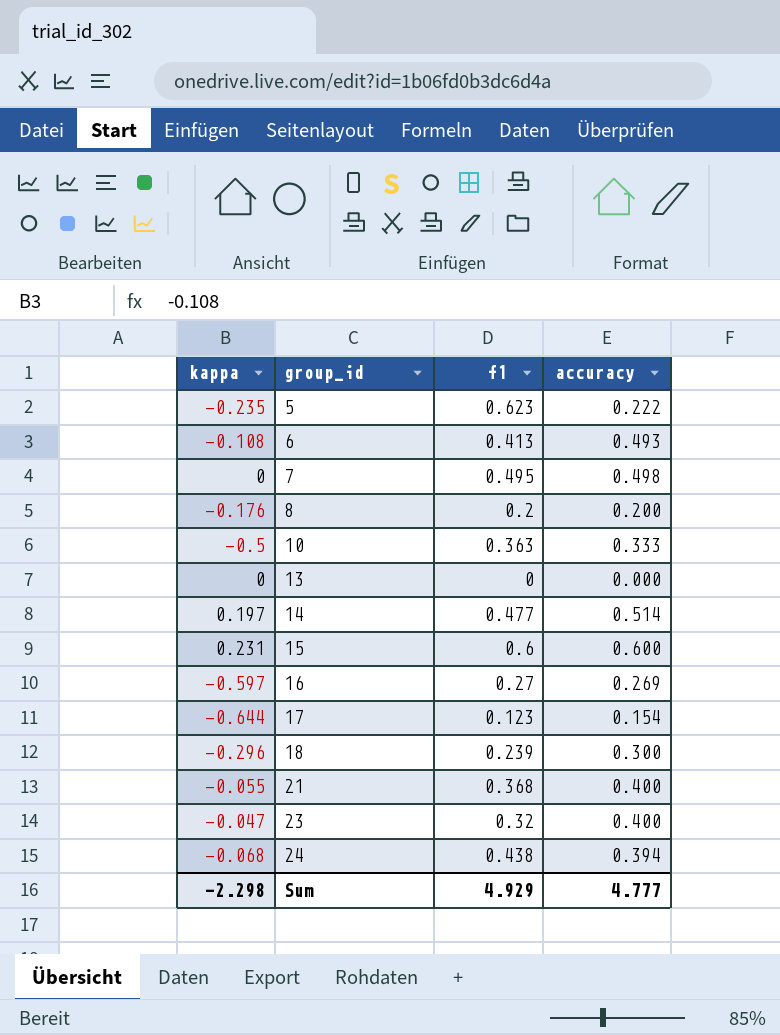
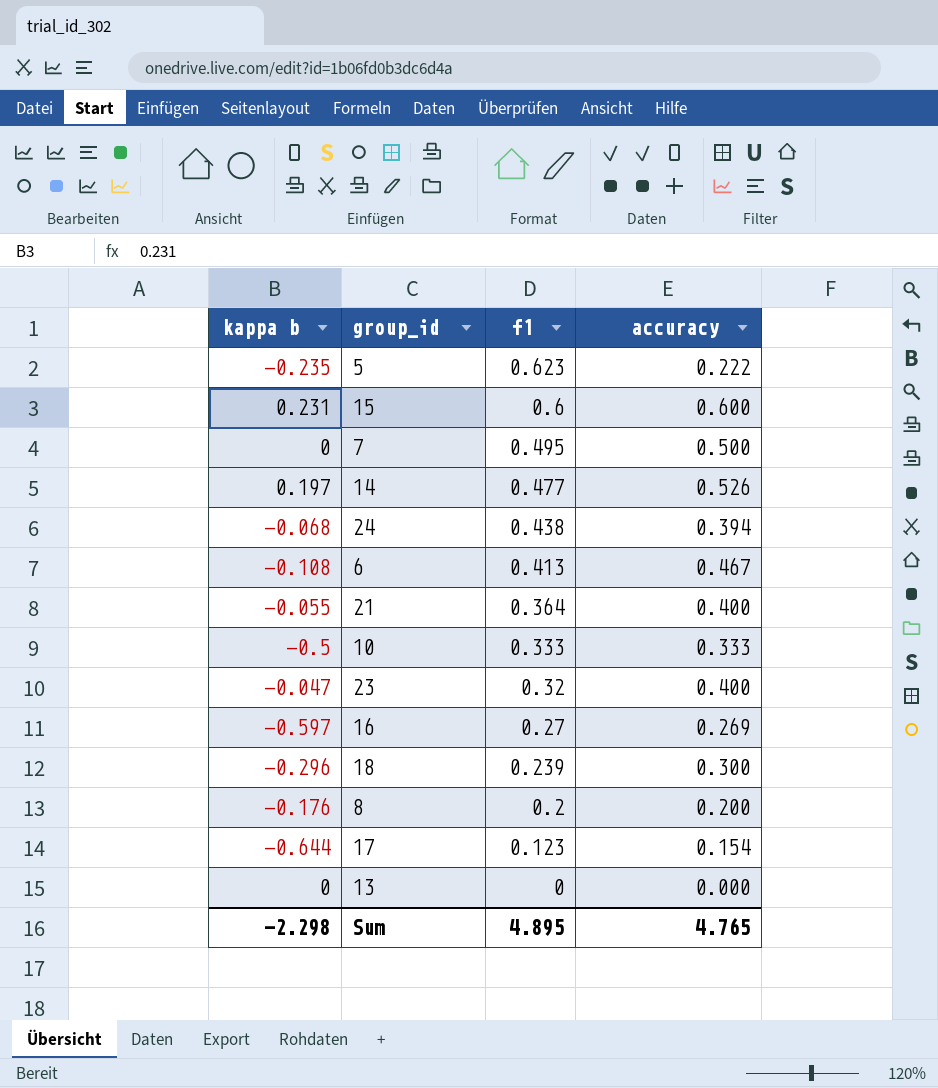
row order: group_id ascending -> f1 descending
column name: kappa -> kappa b
7 | accuracy: 0.498 -> 0.500
14 | accuracy: 0.514 -> 0.526
6 | accuracy: 0.493 -> 0.467
21 | f1: 0.368 -> 0.364
10 | f1: 0.363 -> 0.333
Sum | f1: 4.929 -> 4.895
Sum | accuracy: 4.777 -> 4.765

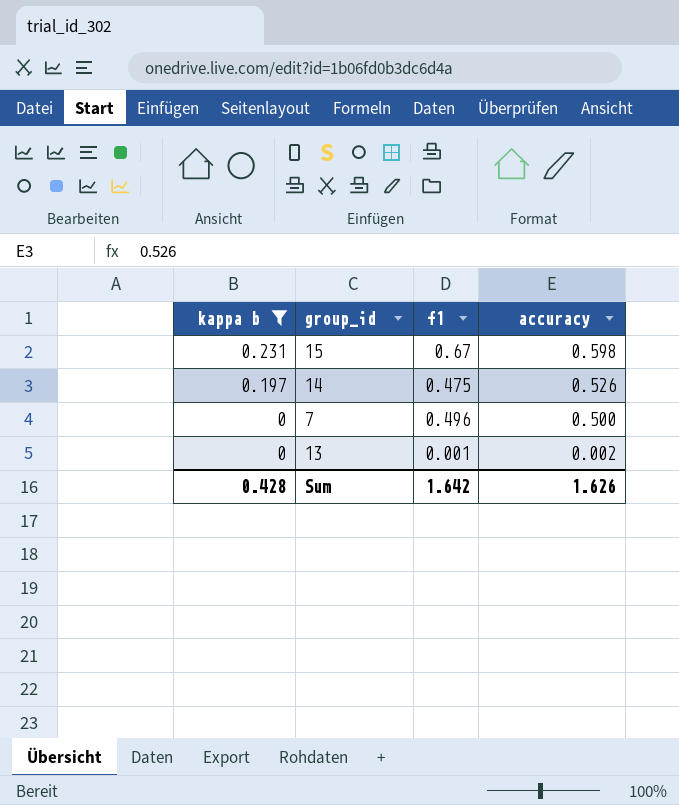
filter: none -> kappa b >= 0
row order: f1 descending -> kappa b descending
15 | f1: 0.6 -> 0.67
15 | accuracy: 0.600 -> 0.598
14 | f1: 0.477 -> 0.475
7 | f1: 0.495 -> 0.496
13 | f1: 0 -> 0.001
13 | accuracy: 0.000 -> 0.002
Sum | kappa b: -2.298 -> 0.428
Sum | f1: 4.895 -> 1.642
Sum | accuracy: 4.765 -> 1.626

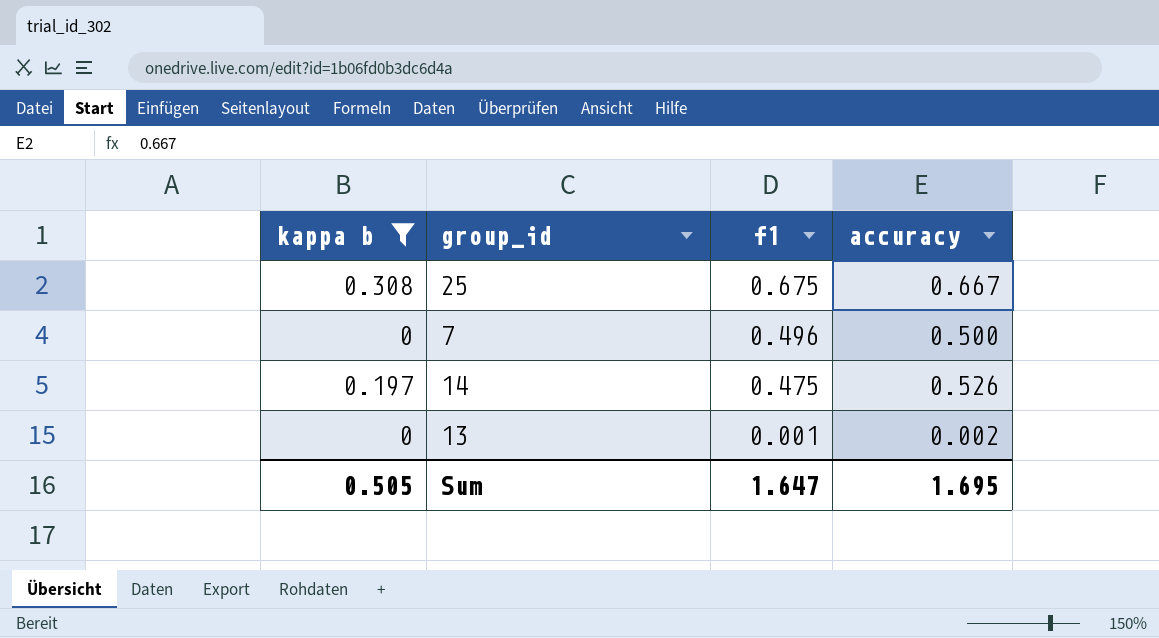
row order: kappa b descending -> f1 descending
row 15: 0.231 | 0.67 | 0.598 -> none
row 25: none -> 0.308 | 0.675 | 0.667
Sum | kappa b: 0.428 -> 0.505
Sum | f1: 1.642 -> 1.647
Sum | accuracy: 1.626 -> 1.695

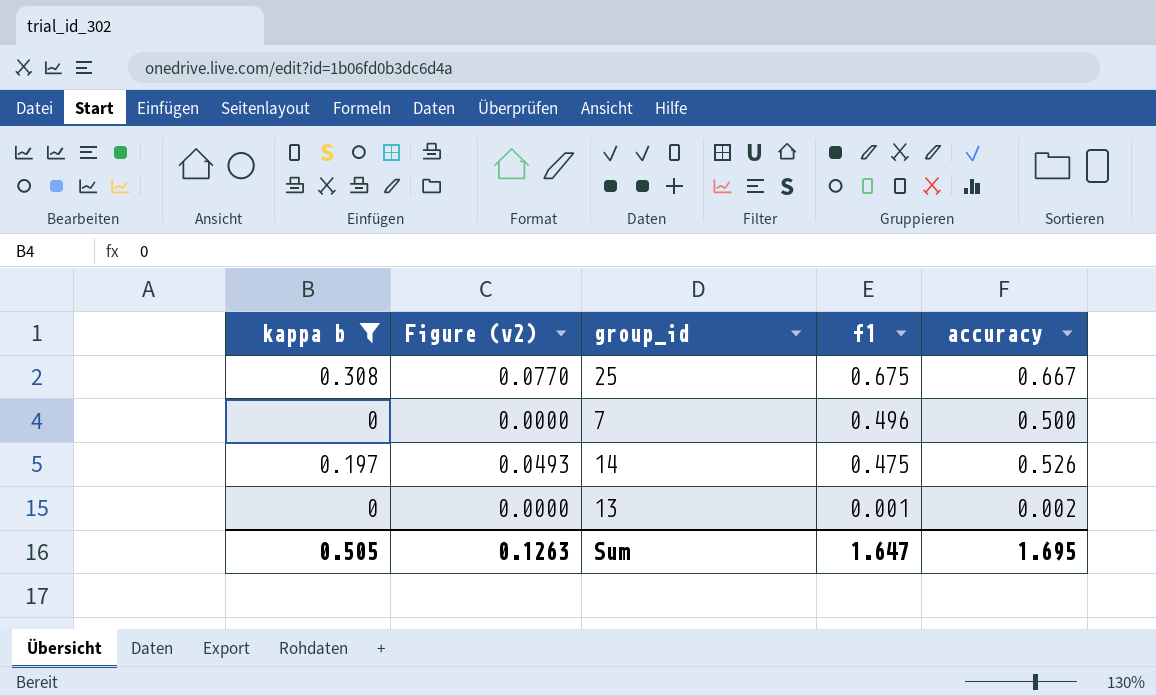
column Figure (v2) | formula: none -> [kappa b] * 0.25

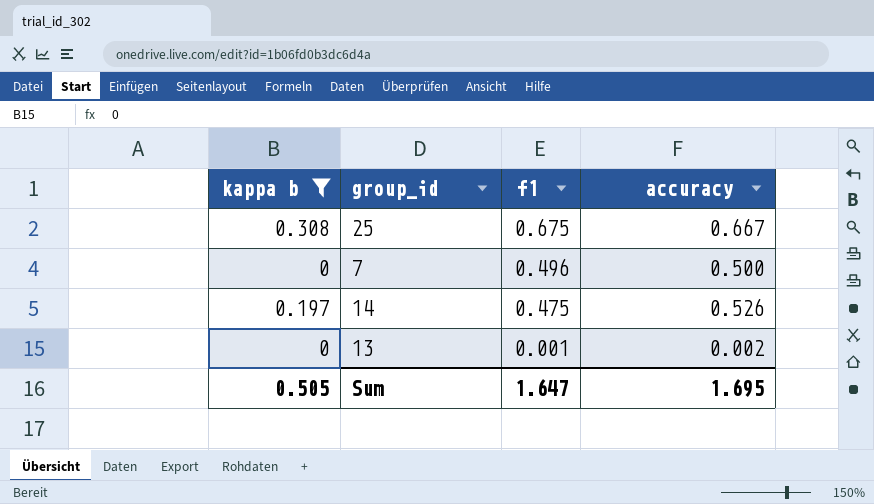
column Figure (v2) | formula: [kappa b] * 0.25 -> none

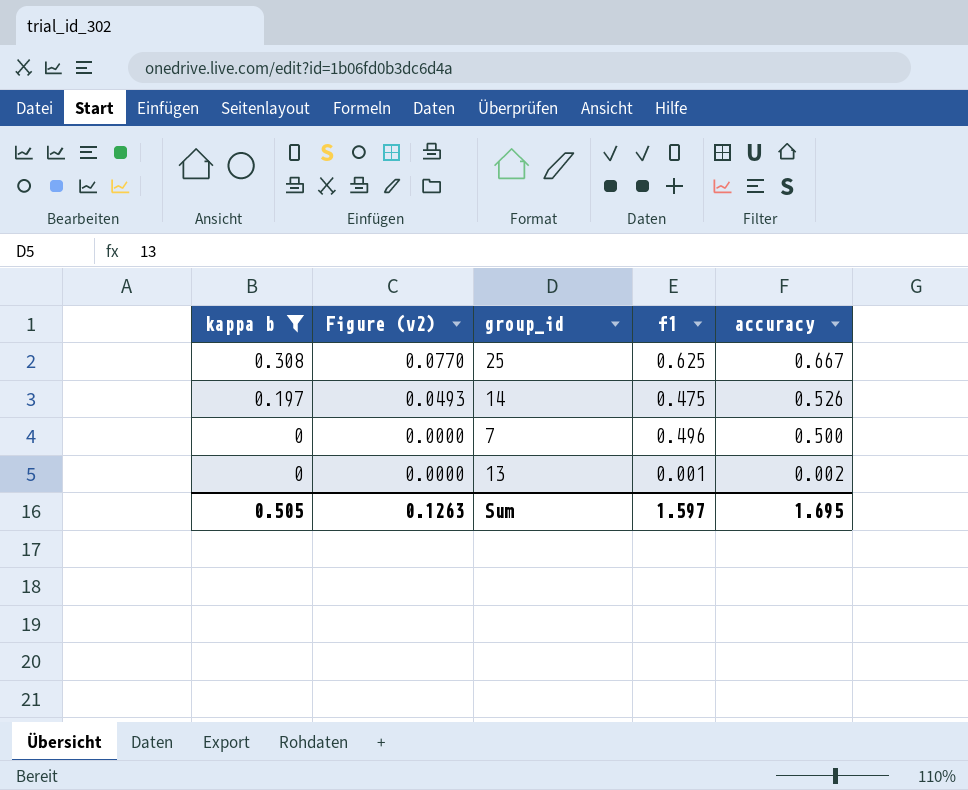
row order: f1 descending -> kappa b descending
column Figure (v2) | formula: none -> [kappa b] * 0.25
25 | f1: 0.675 -> 0.625
Sum | f1: 1.647 -> 1.597

